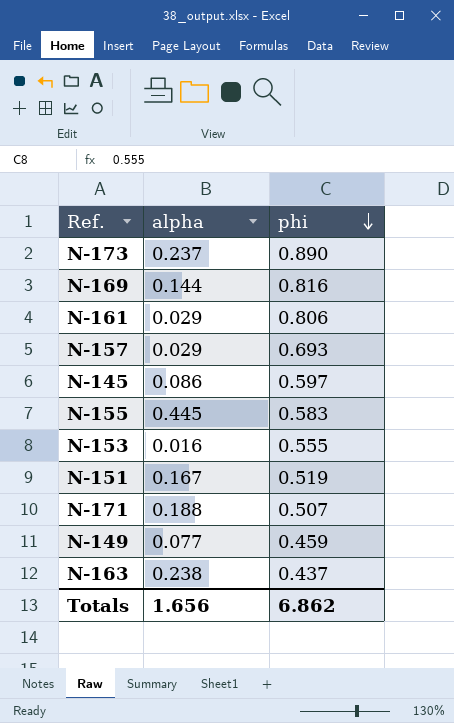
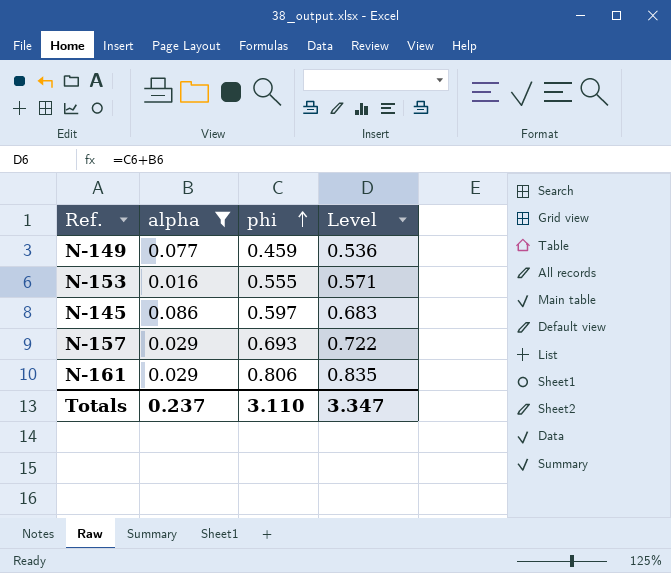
filter: none -> alpha <= 0.086
row order: phi descending -> phi ascending
column Level | formula: none -> [alpha] + [phi]
Totals | alpha: 1.656 -> 0.237
Totals | phi: 6.862 -> 3.110

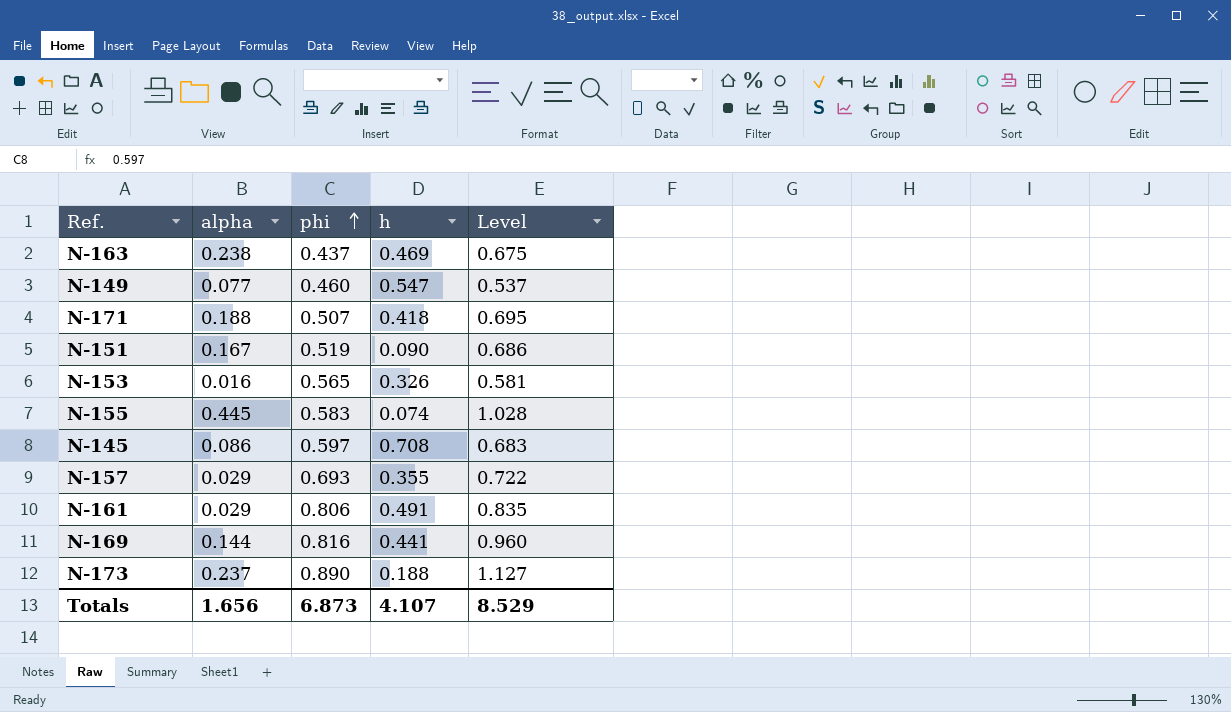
filter: alpha <= 0.086 -> none
column h | position: none -> 4
N-149 | phi: 0.459 -> 0.460
N-149 | Level: 0.536 -> 0.537
N-153 | phi: 0.555 -> 0.565
N-153 | Level: 0.571 -> 0.581
Totals | alpha: 0.237 -> 1.656
Totals | phi: 3.110 -> 6.873
Totals | Level: 3.347 -> 8.529

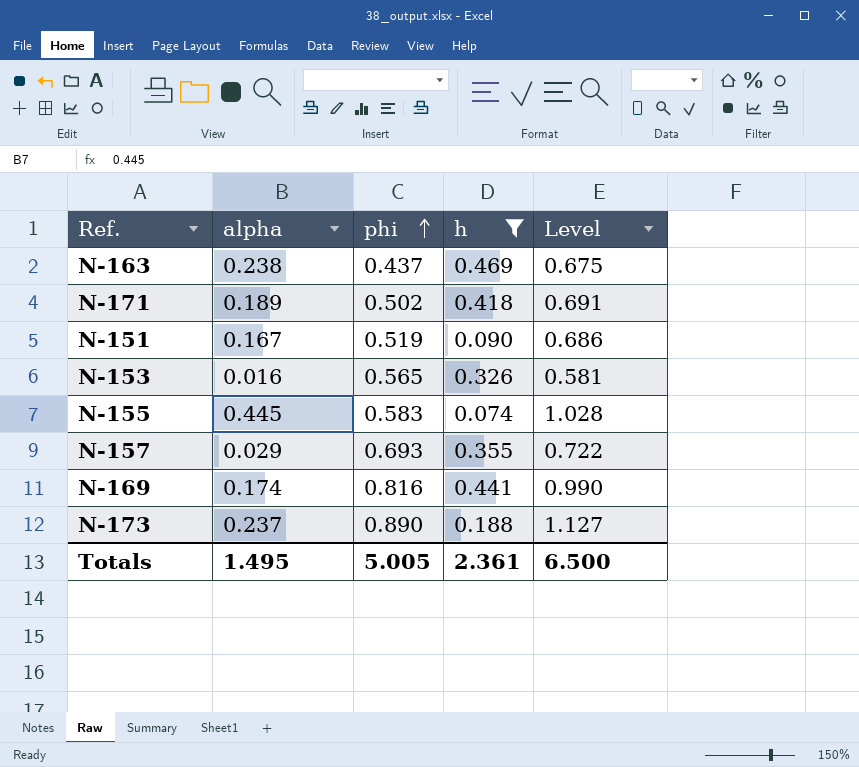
filter: none -> h <= 0.469
N-171 | alpha: 0.188 -> 0.189
N-171 | phi: 0.507 -> 0.502
N-171 | Level: 0.695 -> 0.691
N-169 | alpha: 0.144 -> 0.174
N-169 | Level: 0.960 -> 0.990
Totals | alpha: 1.656 -> 1.495
Totals | phi: 6.873 -> 5.005
Totals | h: 4.107 -> 2.361
Totals | Level: 8.529 -> 6.500

